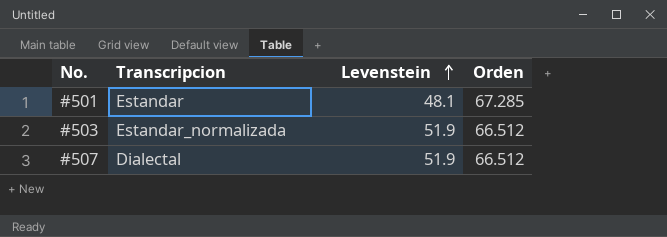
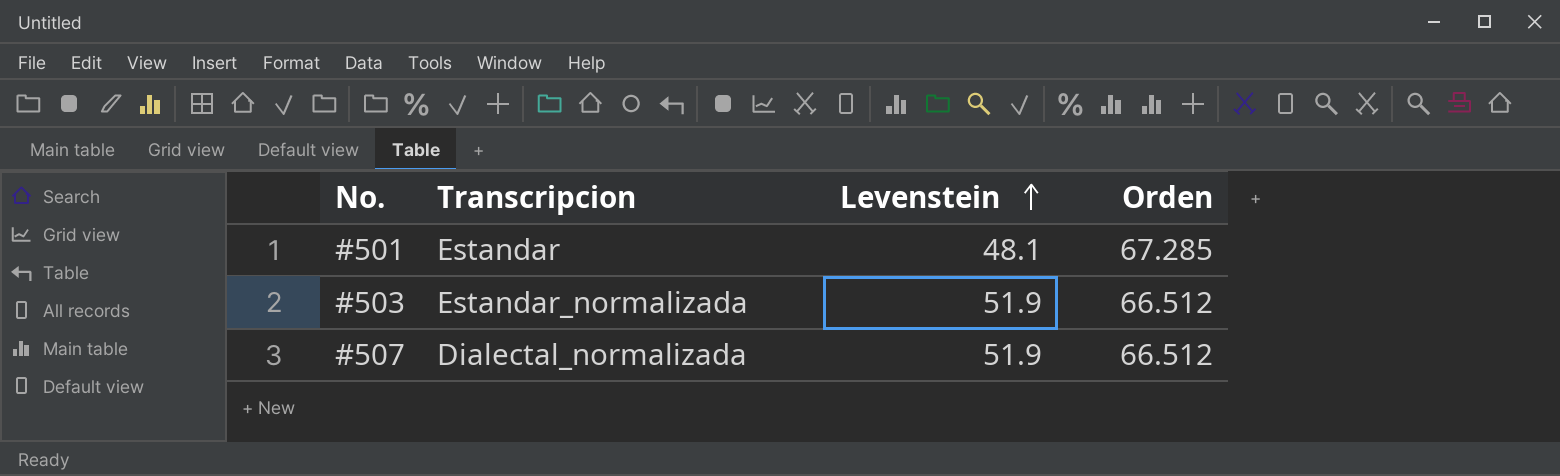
#507 | Transcripcion: Dialectal -> Dialectal_normalizada

